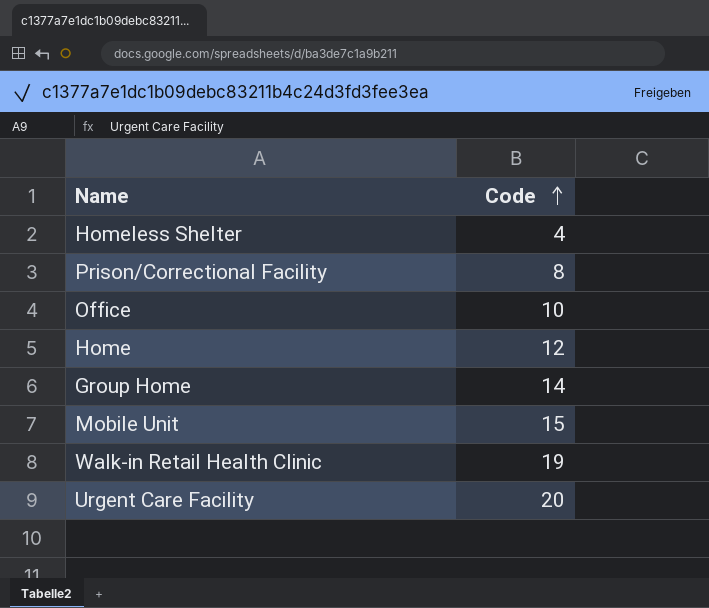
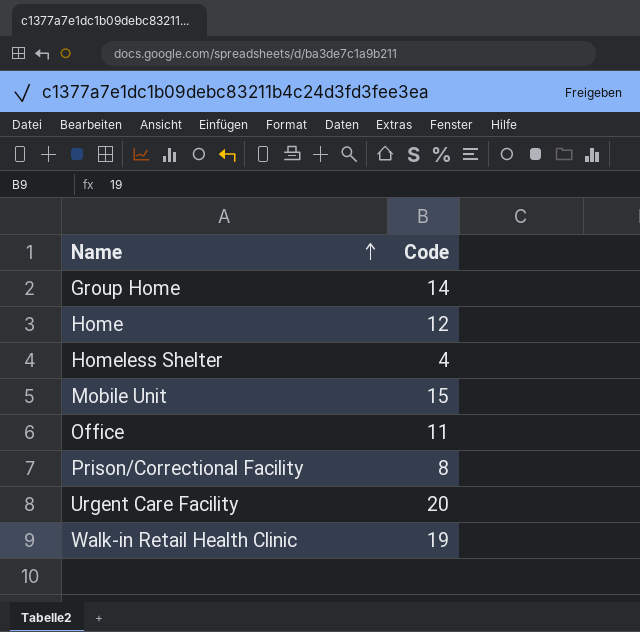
row order: Code ascending -> Name ascending
Office | Code: 10 -> 11

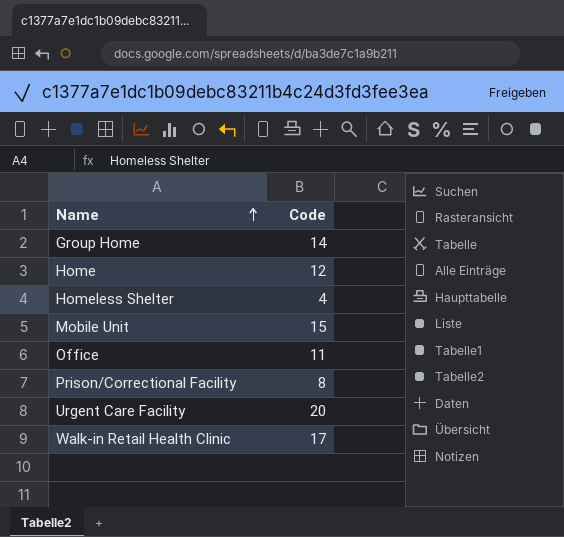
Walk-in Retail Health Clinic | Code: 19 -> 17

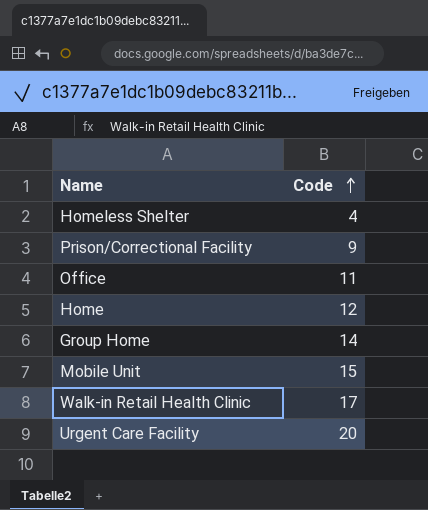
row order: Name ascending -> Code ascending
Prison/Correctional Facility | Code: 8 -> 9

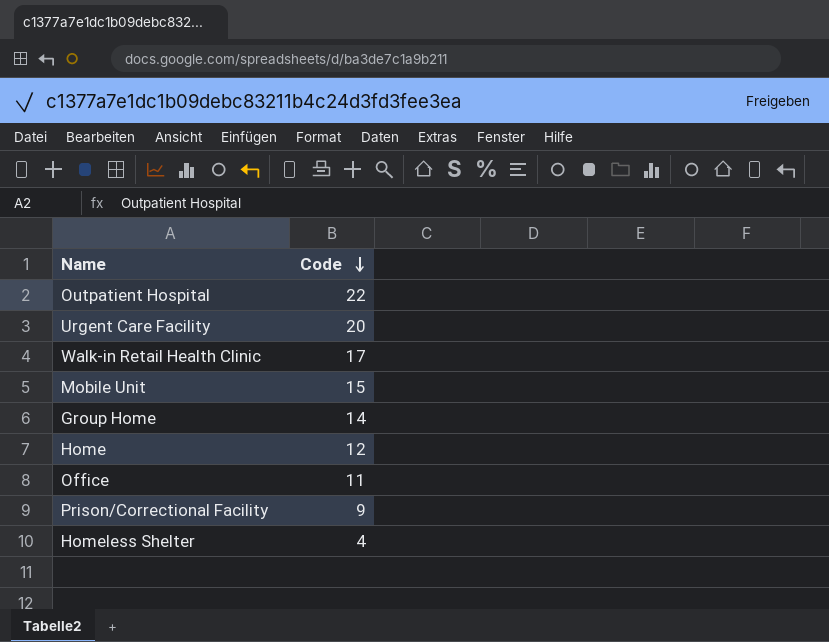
row order: Code ascending -> Code descending
row Outpatient Hospital: none -> 22

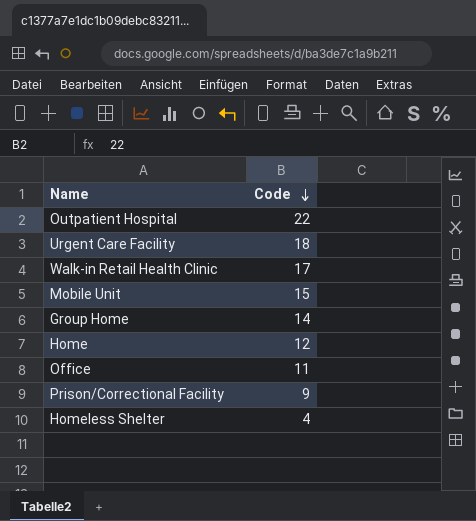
Urgent Care Facility | Code: 20 -> 18

